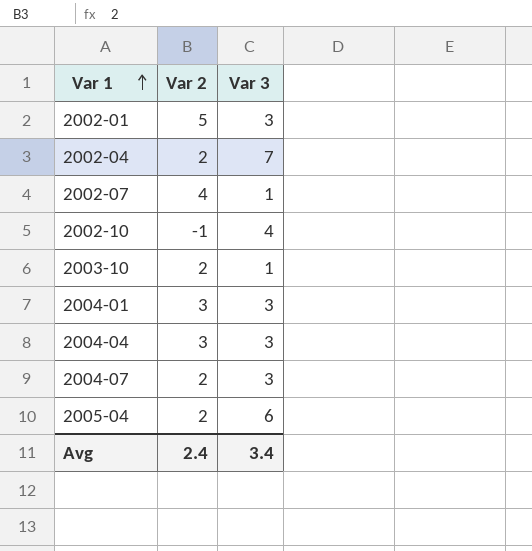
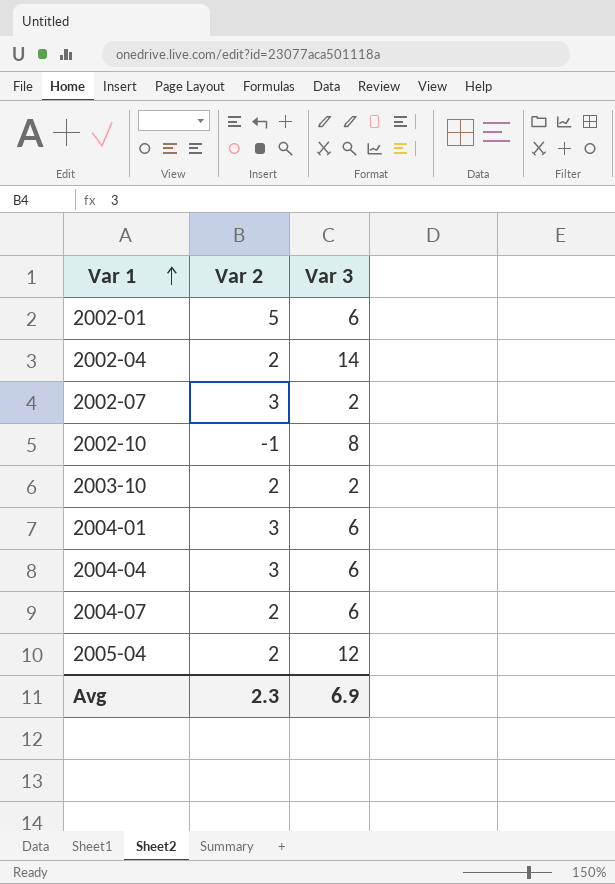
2002-01 | Var 3: 3 -> 6
2002-04 | Var 3: 7 -> 14
2002-07 | Var 2: 4 -> 3
2002-07 | Var 3: 1 -> 2
2002-10 | Var 3: 4 -> 8
2003-10 | Var 3: 1 -> 2
2004-01 | Var 3: 3 -> 6
2004-04 | Var 3: 3 -> 6
2004-07 | Var 3: 3 -> 6
2005-04 | Var 3: 6 -> 12
Avg | Var 2: 2.4 -> 2.3
Avg | Var 3: 3.4 -> 6.9

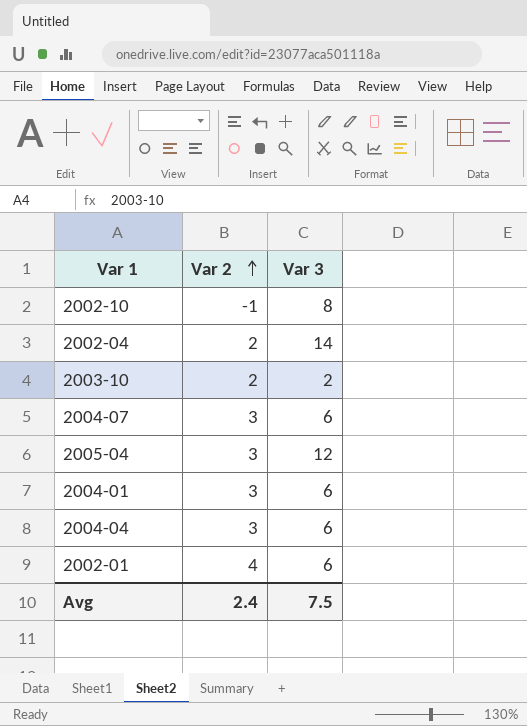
row order: Var 1 ascending -> Var 2 ascending
row 2002-07: 3 | 2 -> none
2004-07 | Var 2: 2 -> 3
2005-04 | Var 2: 2 -> 3
2002-01 | Var 2: 5 -> 4
Avg | Var 2: 2.3 -> 2.4
Avg | Var 3: 6.9 -> 7.5

